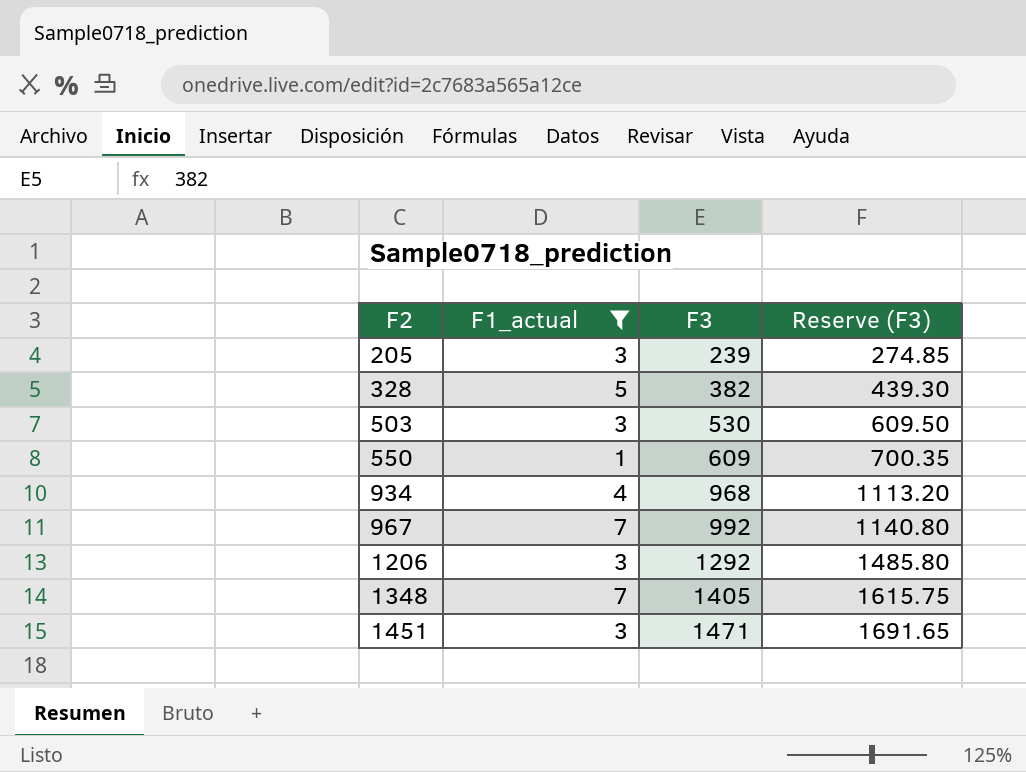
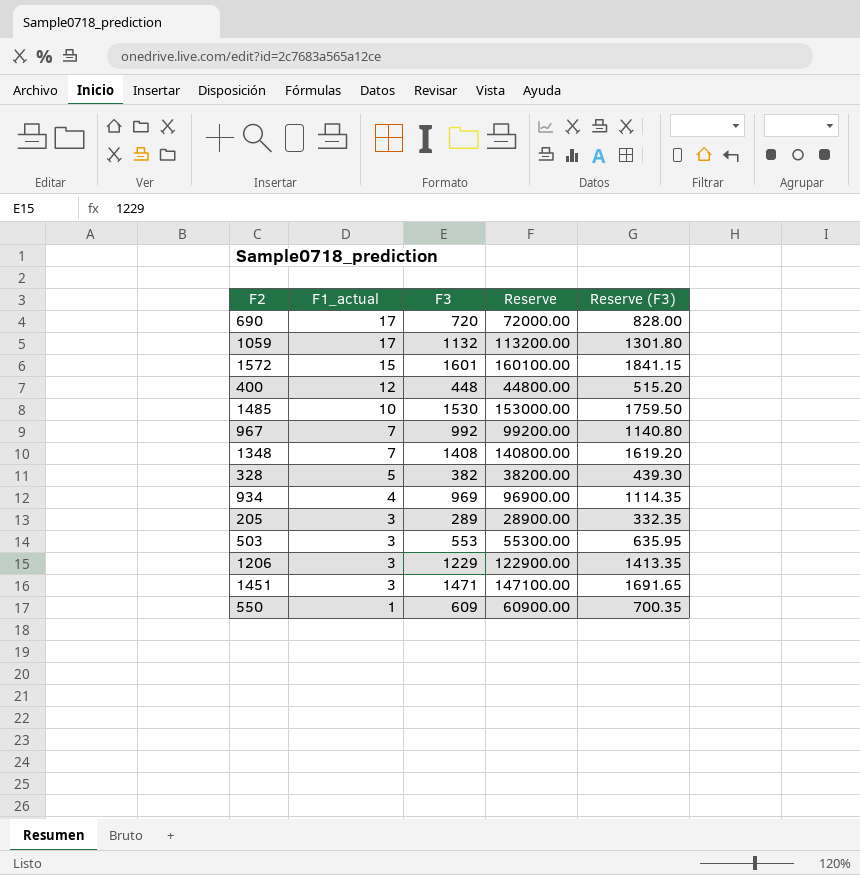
filter: F1_actual <= 7 -> none
row order: F2 ascending -> F1_actual descending
column Reserve | formula: none -> [F3] * 100
1348 | F3: 1405 -> 1408
1348 | Reserve (F3): 1615.75 -> 1619.20
934 | F3: 968 -> 969
934 | Reserve (F3): 1113.20 -> 1114.35
205 | F3: 239 -> 289
205 | Reserve (F3): 274.85 -> 332.35
503 | F3: 530 -> 553
503 | Reserve (F3): 609.50 -> 635.95
1206 | F3: 1292 -> 1229
1206 | Reserve (F3): 1485.80 -> 1413.35

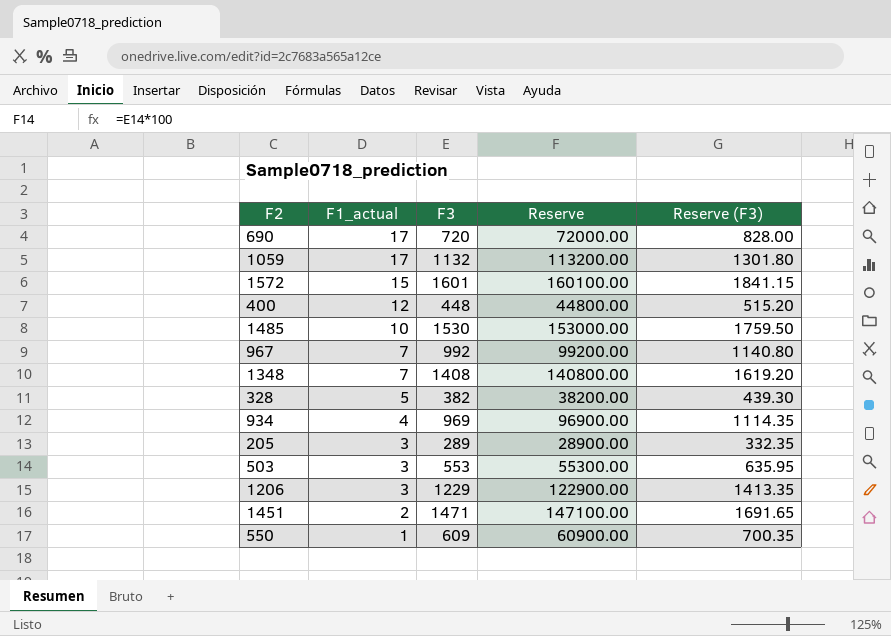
1451 | F1_actual: 3 -> 2

